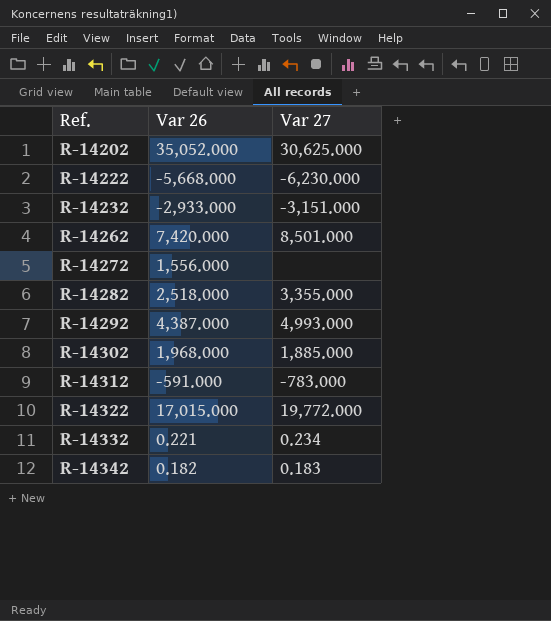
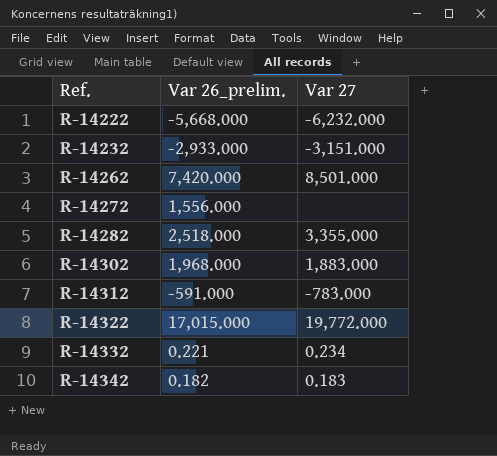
column name: Var 26 -> Var 26_prelim.
row R-14202: 35,052.000 | 30,625.000 -> none
row R-14292: 4,387.000 | 4,993.000 -> none
R-14222 | Var 27: -6,230.000 -> -6,232.000
R-14302 | Var 27: 1,885.000 -> 1,883.000

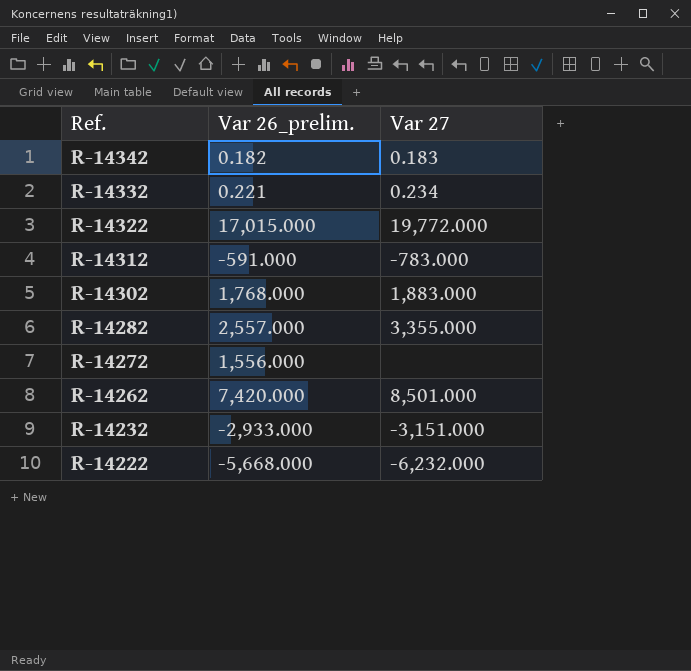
row order: Ref. ascending -> Ref. descending
R-14302 | Var 26_prelim.: 1,968.000 -> 1,768.000
R-14282 | Var 26_prelim.: 2,518.000 -> 2,557.000

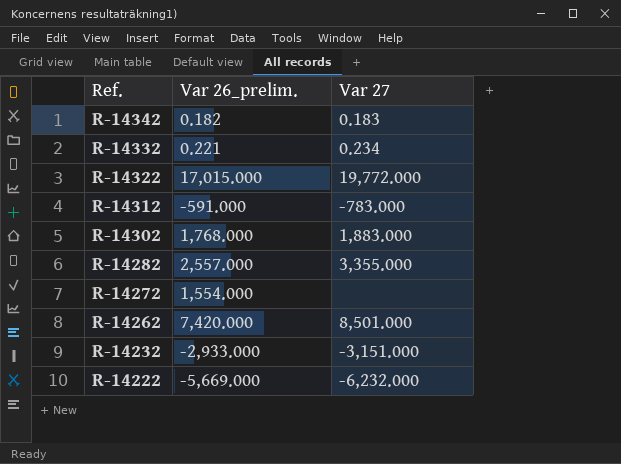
R-14272 | Var 26_prelim.: 1,556.000 -> 1,554.000
R-14222 | Var 26_prelim.: -5,668.000 -> -5,669.000

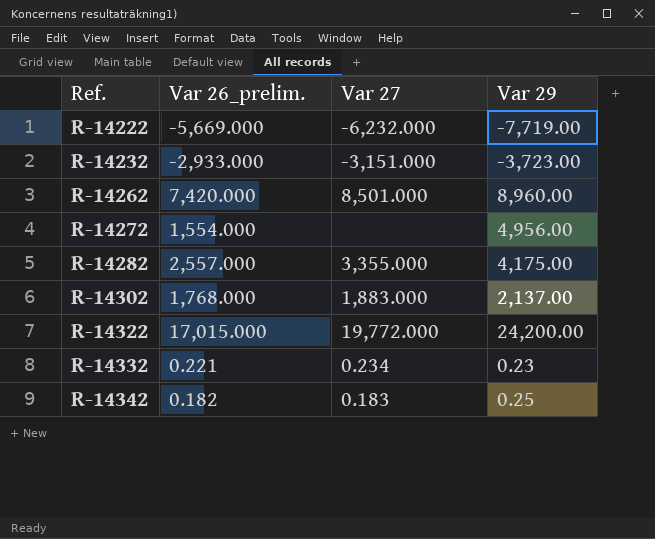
row order: Ref. descending -> Ref. ascending
column Var 29 | position: none -> 4
row R-14312: -591.000 | -783.000 -> none

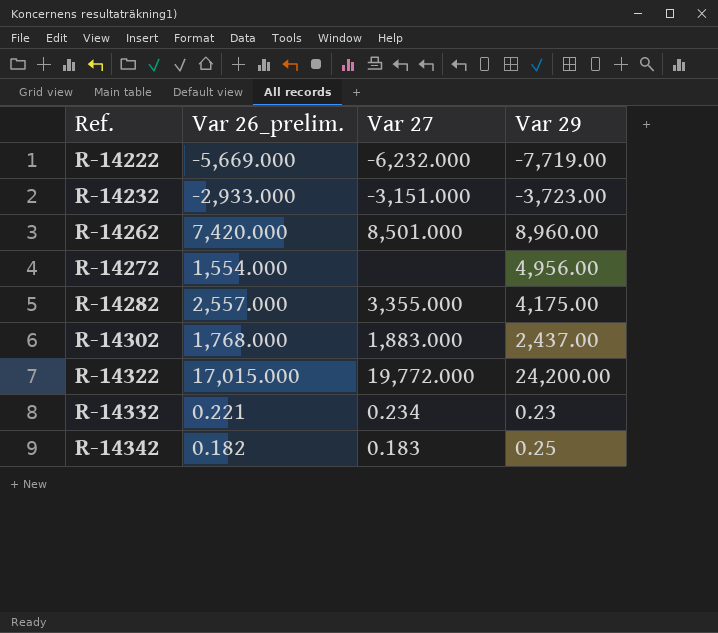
R-14302 | Var 29: 2,137.00 -> 2,437.00

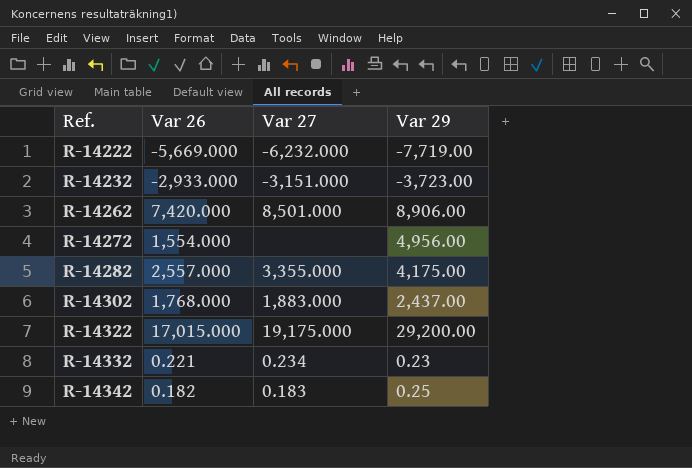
column name: Var 26_prelim. -> Var 26
R-14262 | Var 29: 8,960.00 -> 8,906.00
R-14322 | Var 27: 19,772.000 -> 19,175.000
R-14322 | Var 29: 24,200.00 -> 29,200.00

